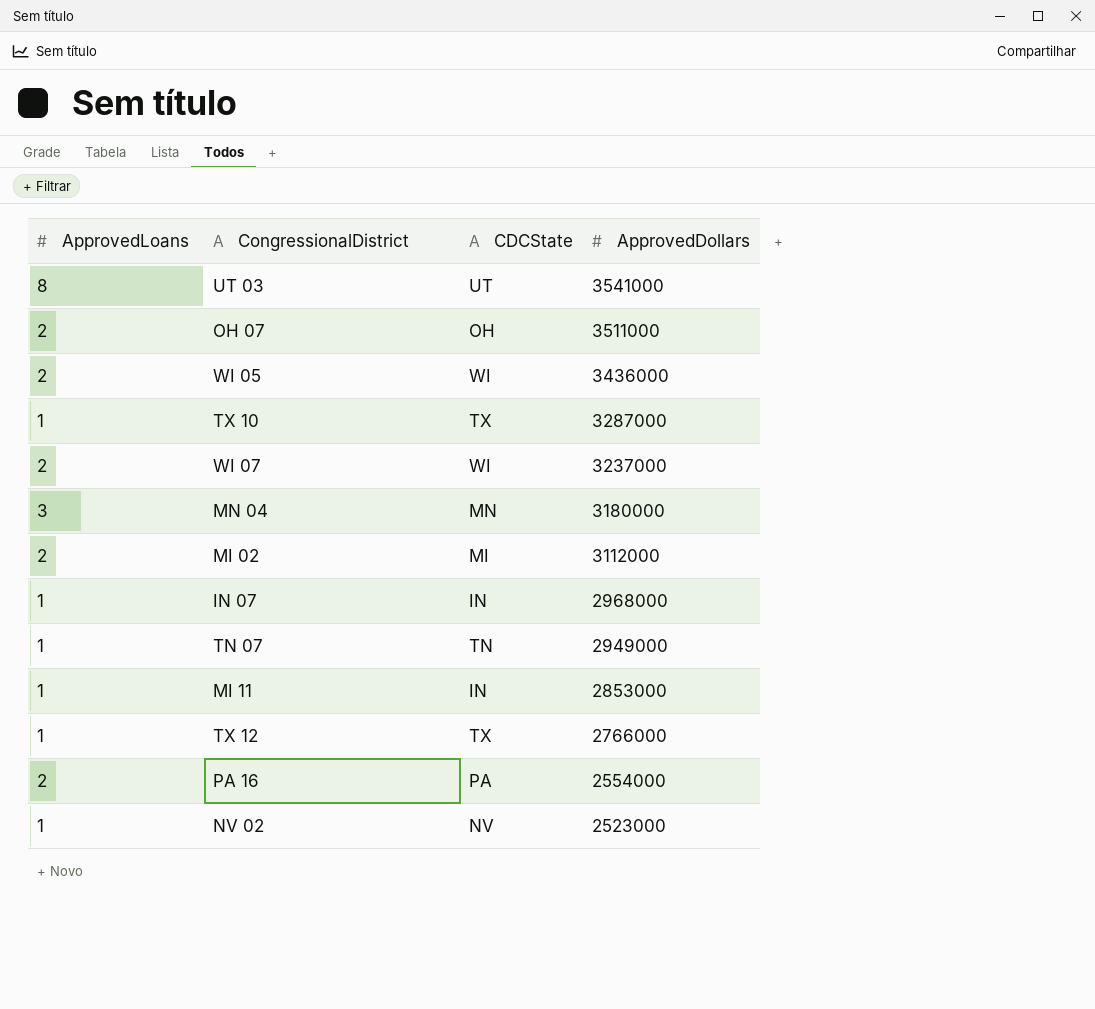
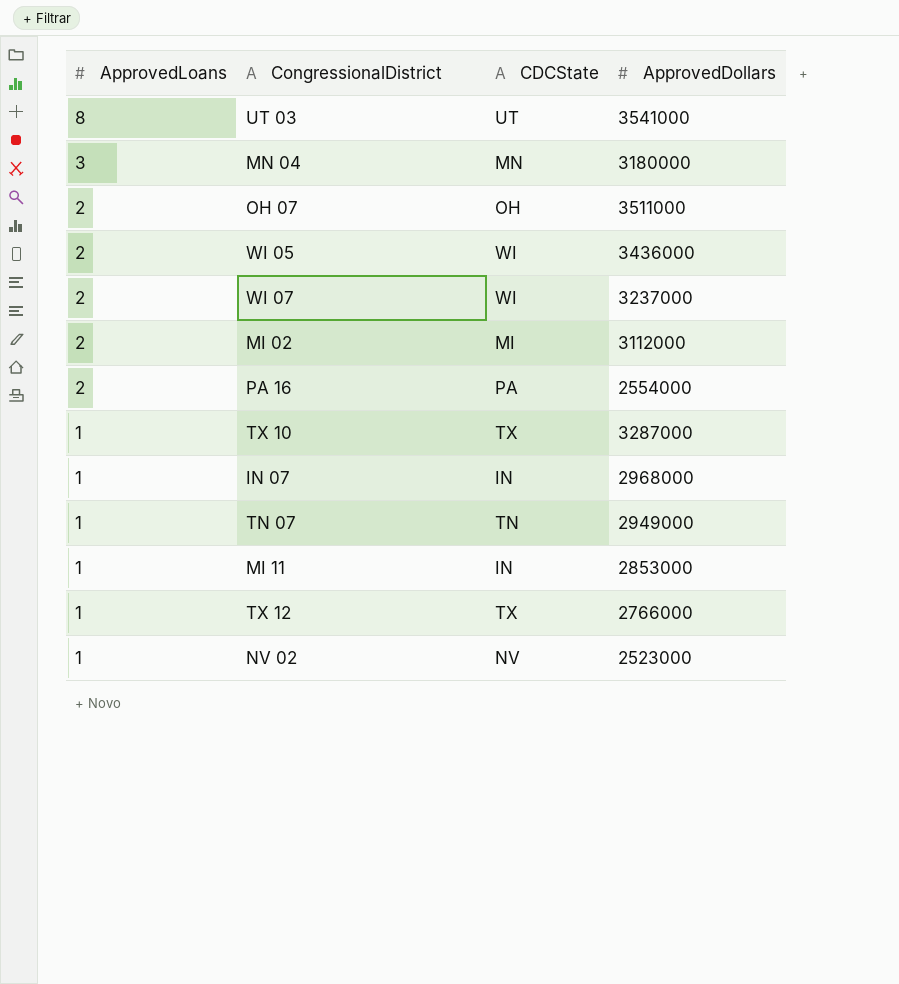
row order: ApprovedDollars descending -> ApprovedLoans descending

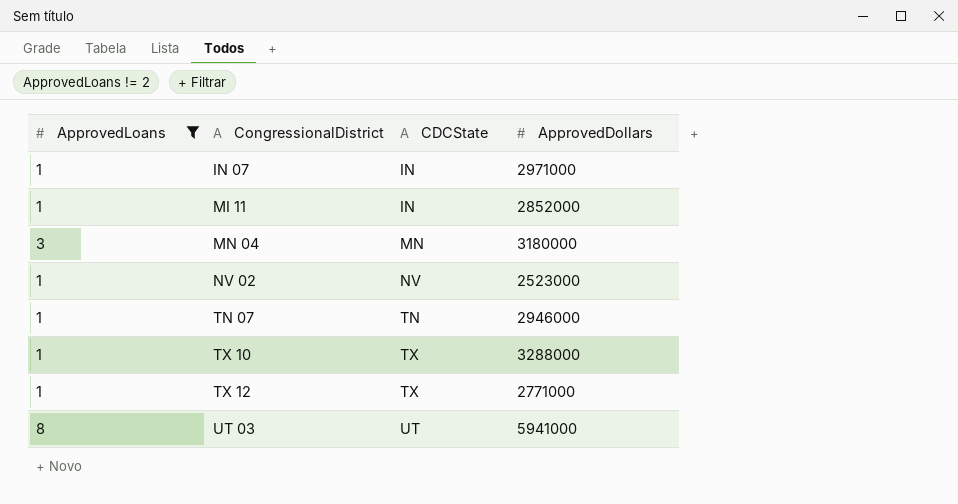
filter: none -> ApprovedLoans != 2
row order: ApprovedLoans descending -> CongressionalDistrict ascending
IN 07 | ApprovedDollars: 2968000 -> 2971000
MI 11 | ApprovedDollars: 2853000 -> 2852000
TN 07 | ApprovedDollars: 2949000 -> 2946000
TX 10 | ApprovedDollars: 3287000 -> 3288000
TX 12 | ApprovedDollars: 2766000 -> 2771000
UT 03 | ApprovedDollars: 3541000 -> 5941000

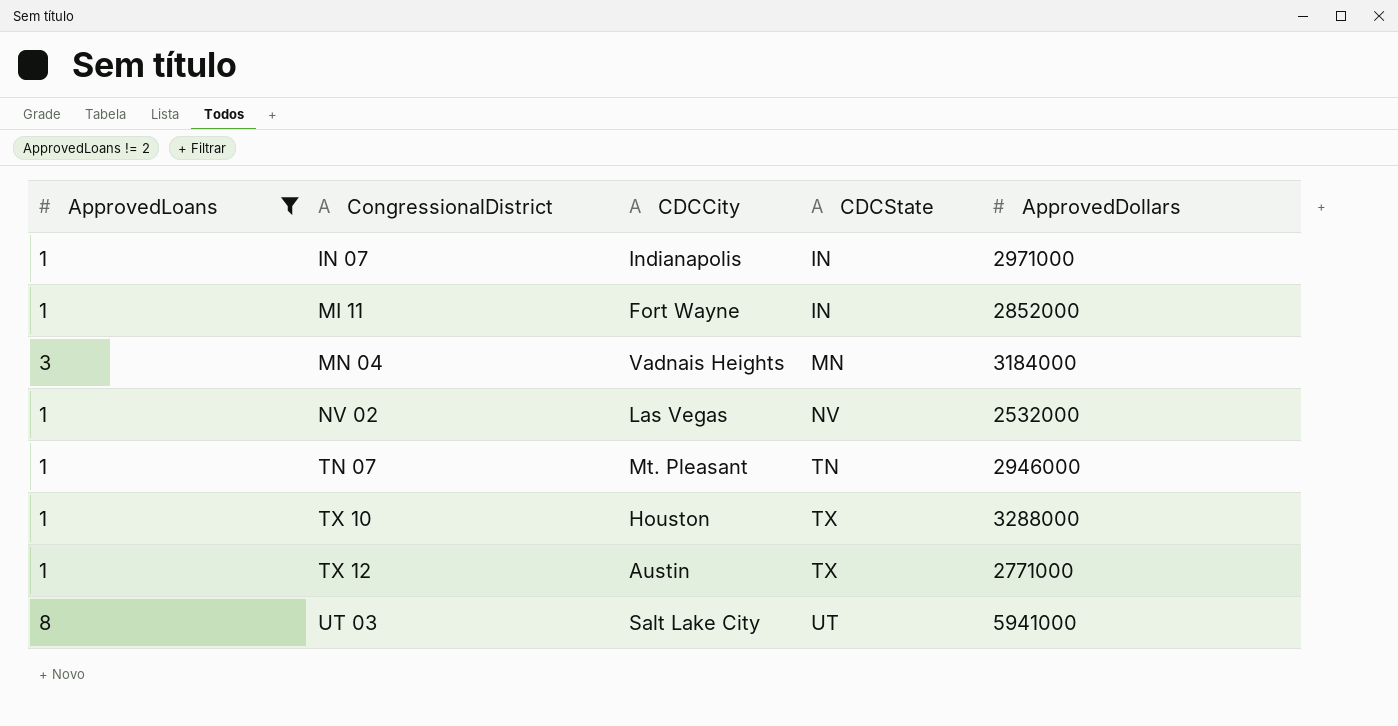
column CDCCity | position: none -> 3
MN 04 | ApprovedDollars: 3180000 -> 3184000
NV 02 | ApprovedDollars: 2523000 -> 2532000

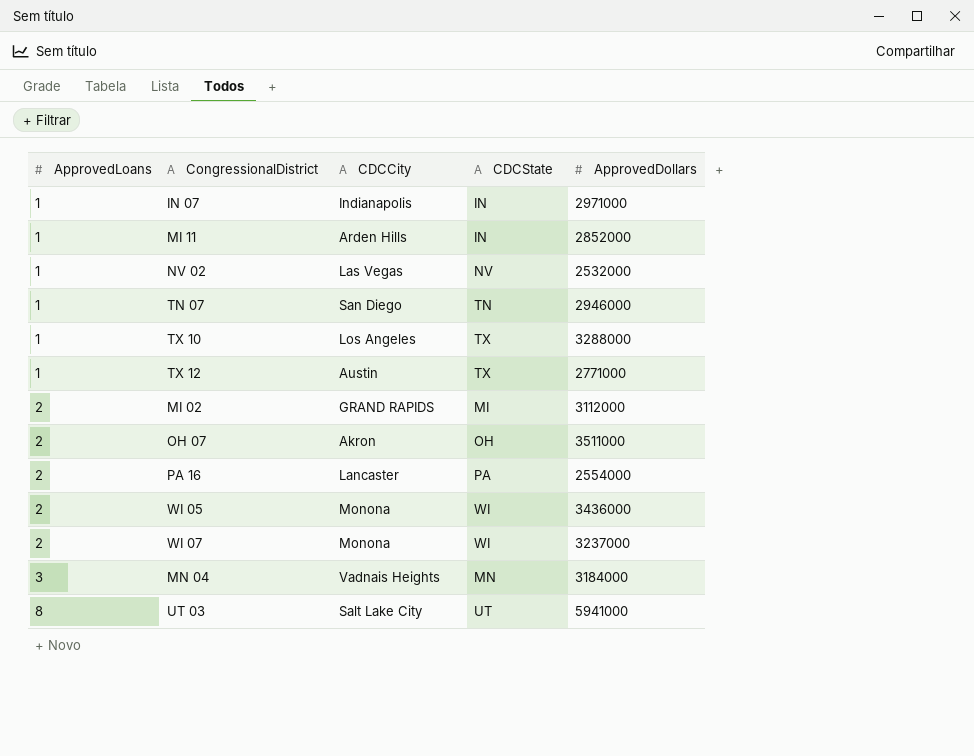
filter: ApprovedLoans != 2 -> none
row order: CongressionalDistrict ascending -> ApprovedLoans ascending
MI 11 | CDCCity: Fort Wayne -> Arden Hills
TN 07 | CDCCity: Mt. Pleasant -> San Diego
TX 10 | CDCCity: Houston -> Los Angeles

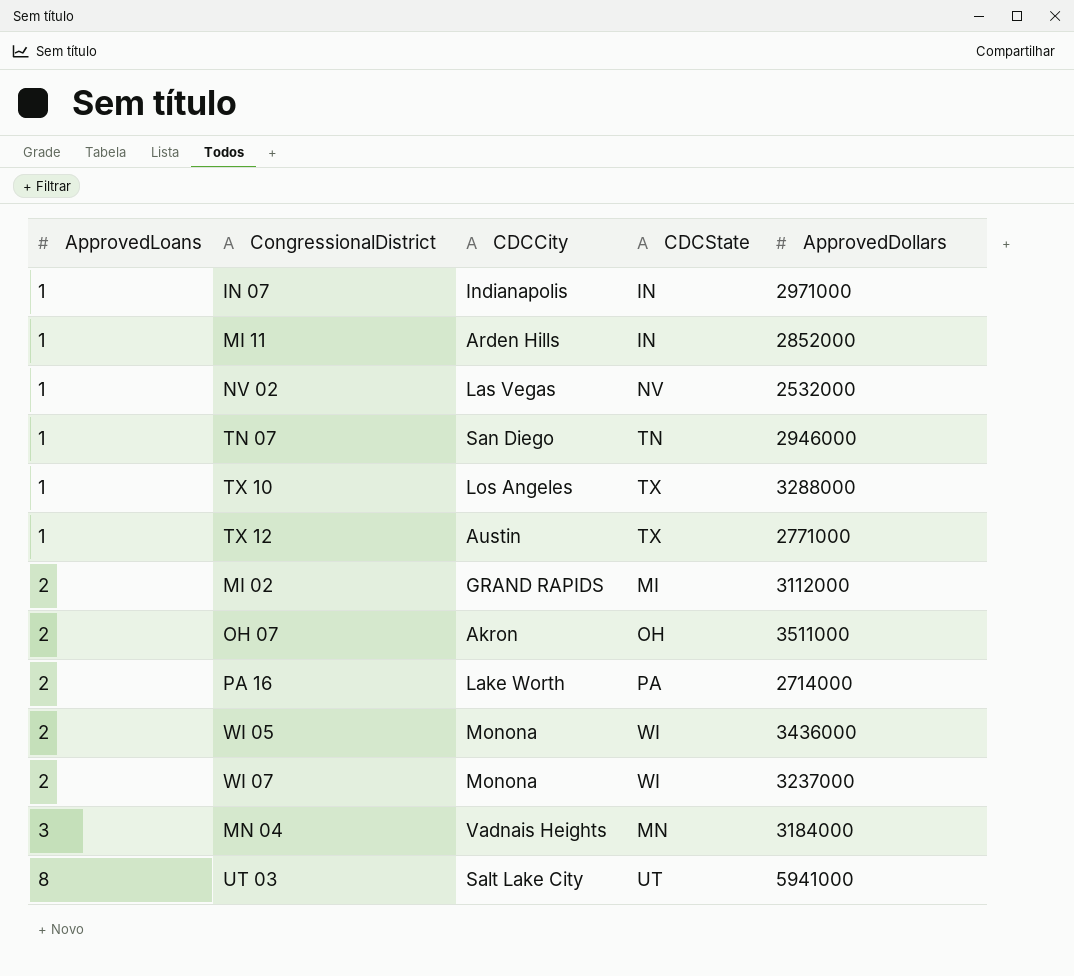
PA 16 | CDCCity: Lancaster -> Lake Worth
PA 16 | ApprovedDollars: 2554000 -> 2714000

